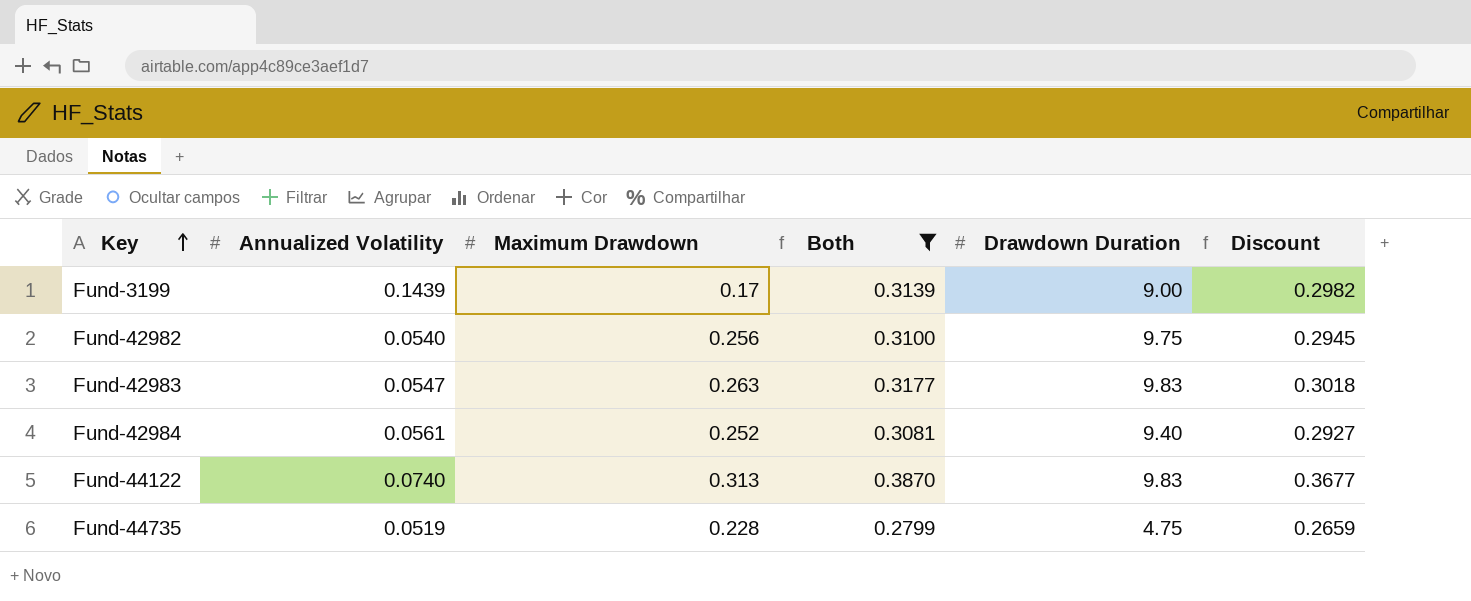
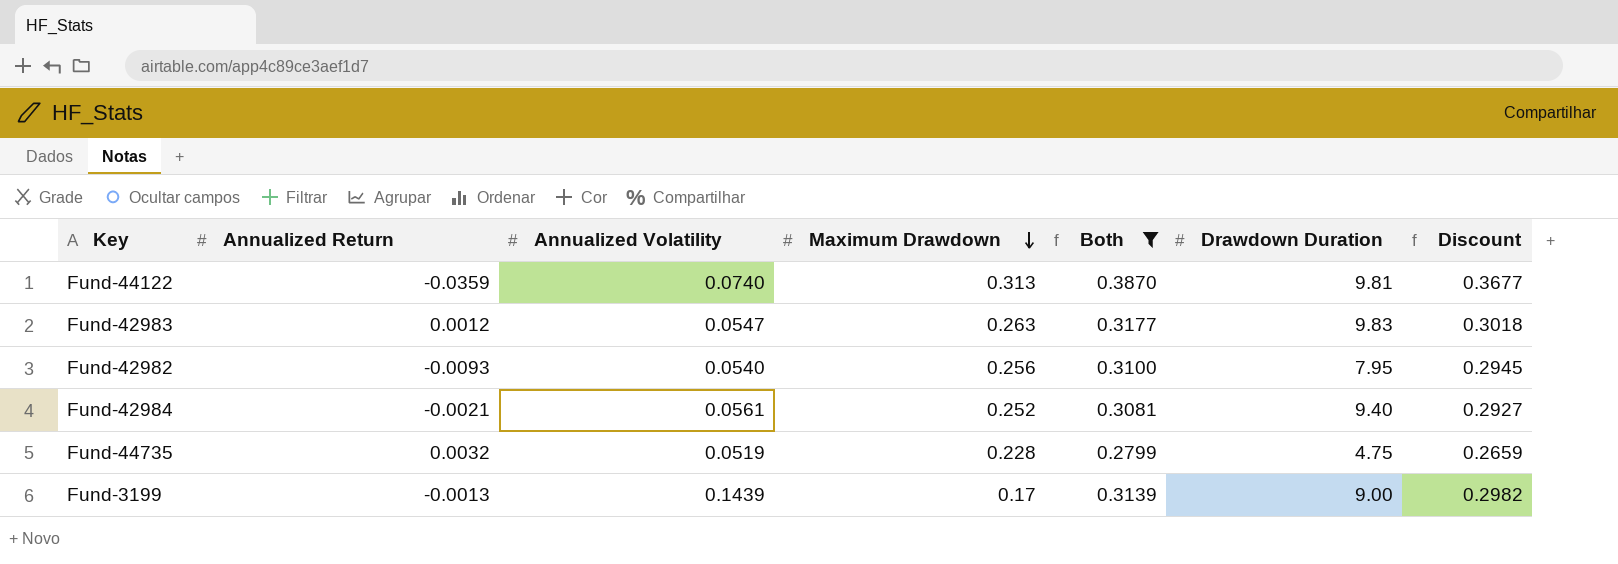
row order: Key ascending -> Maximum Drawdown descending
column Annualized Return | position: none -> 2
Fund-44122 | Drawdown Duration: 9.83 -> 9.81
Fund-42982 | Drawdown Duration: 9.75 -> 7.95

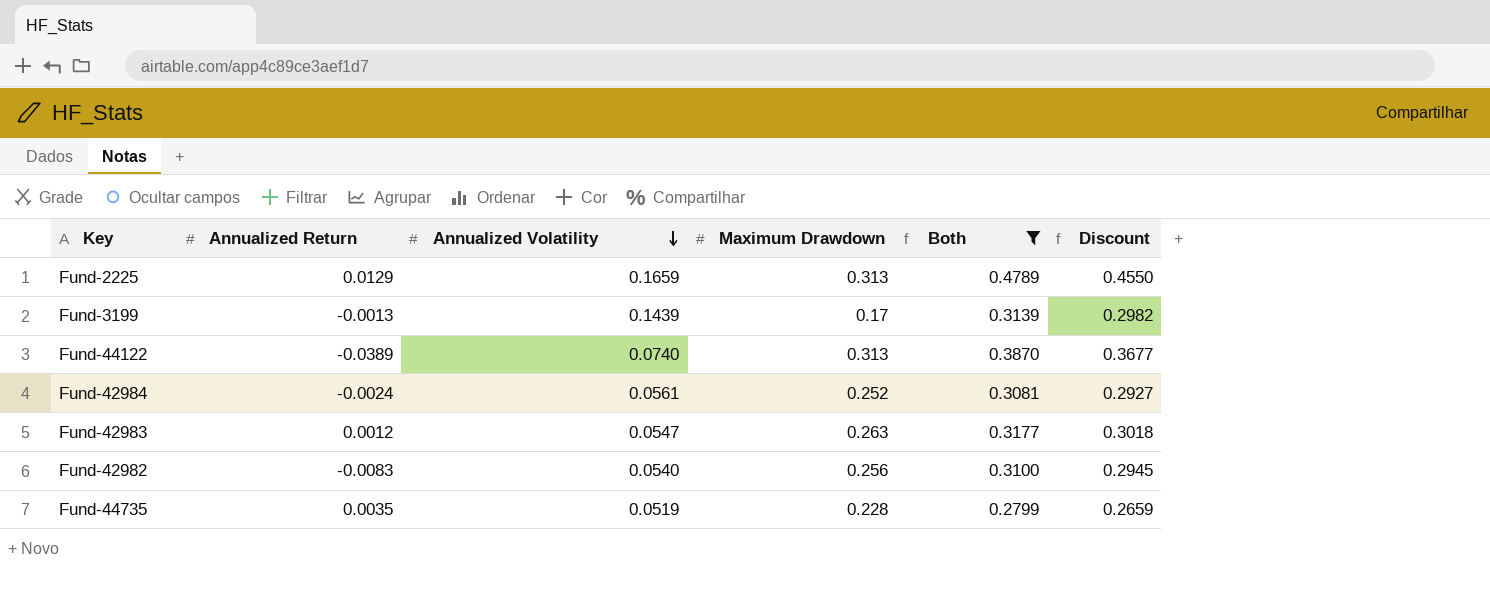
row order: Maximum Drawdown descending -> Annualized Volatility descending
column Drawdown Duration | position: 6 -> none
row Fund-2225: none -> 0.0129 | 0.1659 | 0.313 | 0.4789 | 0.4550
Fund-44122 | Annualized Return: -0.0359 -> -0.0389
Fund-42984 | Annualized Return: -0.0021 -> -0.0024
Fund-42982 | Annualized Return: -0.0093 -> -0.0083
Fund-44735 | Annualized Return: 0.0032 -> 0.0035

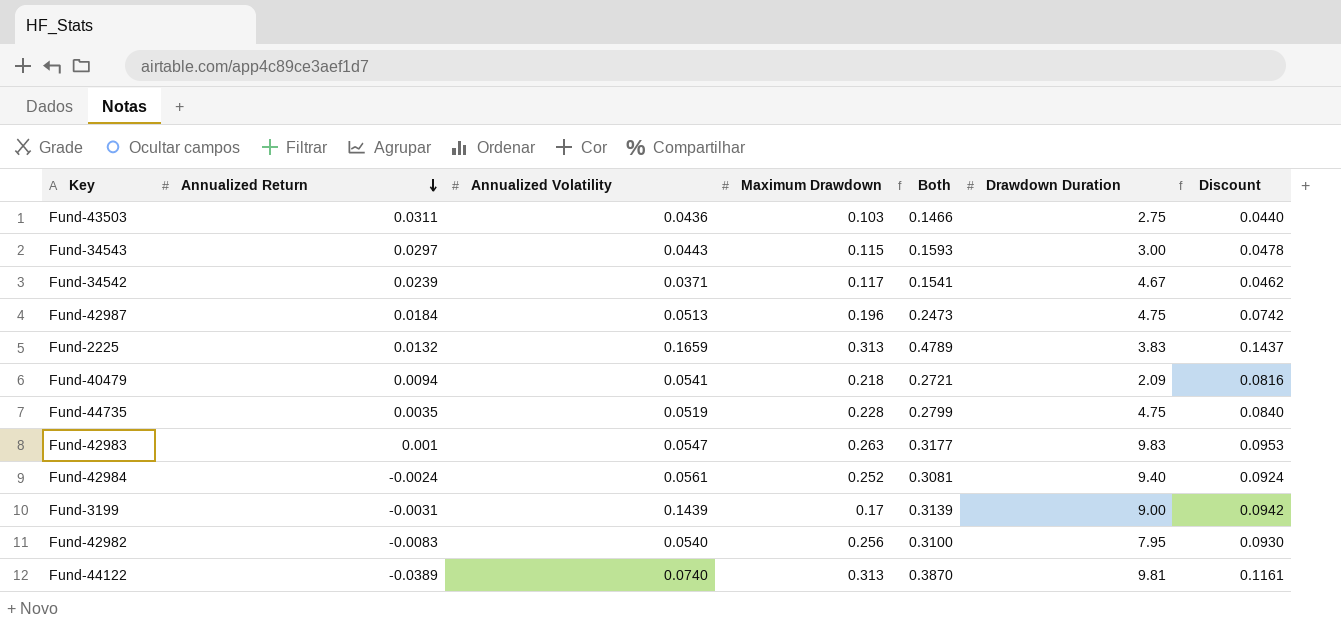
filter: Both >= 0.2799 -> none
row order: Annualized Volatility descending -> Annualized Return descending
column Drawdown Duration | position: none -> 6
column Discount | formula: [Both] * 0.95 -> [Both] * 0.3
Fund-2225 | Annualized Return: 0.0129 -> 0.0132
Fund-42983 | Annualized Return: 0.0012 -> 0.001
Fund-3199 | Annualized Return: -0.0013 -> -0.0031

